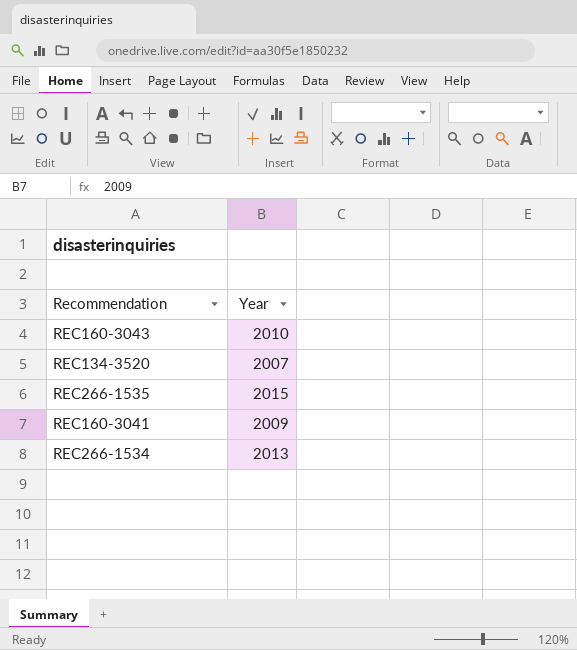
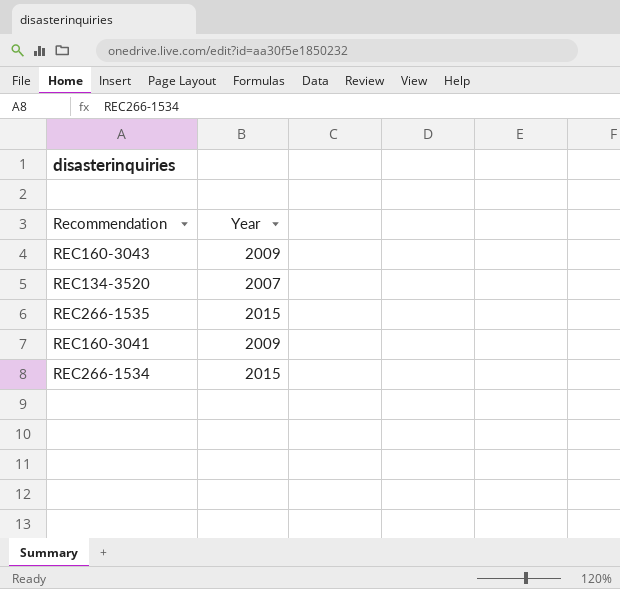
REC160-3043 | Year: 2010 -> 2009
REC266-1534 | Year: 2013 -> 2015

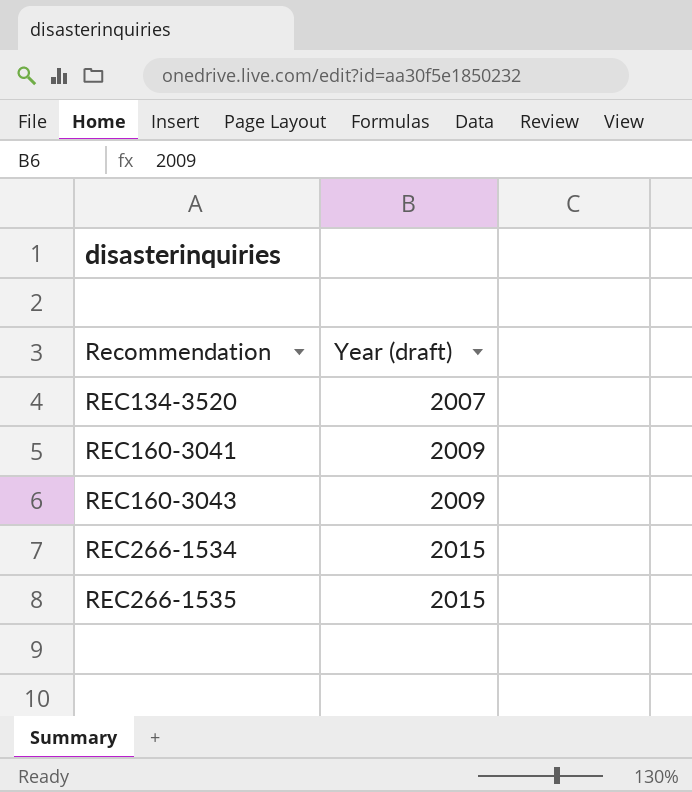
row order: none -> Recommendation ascending
column name: Year -> Year (draft)

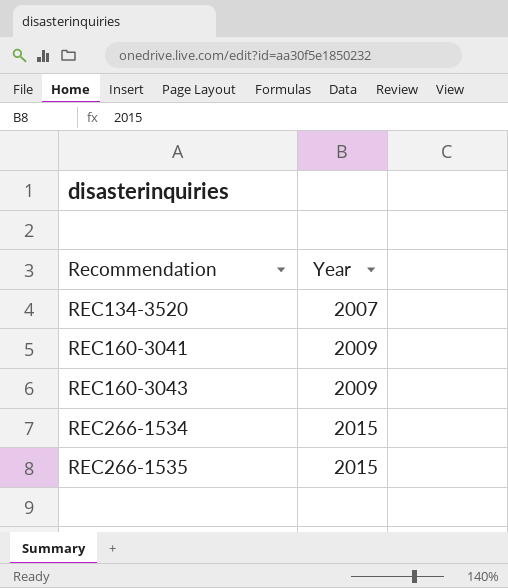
column name: Year (draft) -> Year

